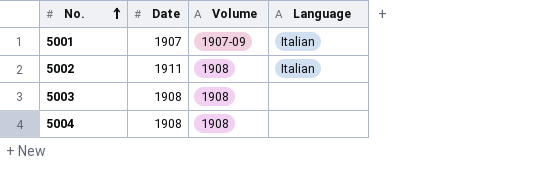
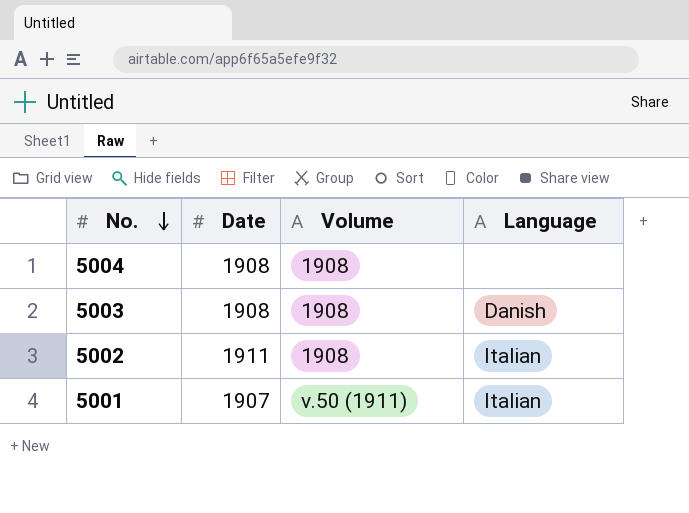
row order: No. ascending -> No. descending
5003 | Language: none -> Danish
5001 | Volume: 1907-09 -> v.50 (1911)

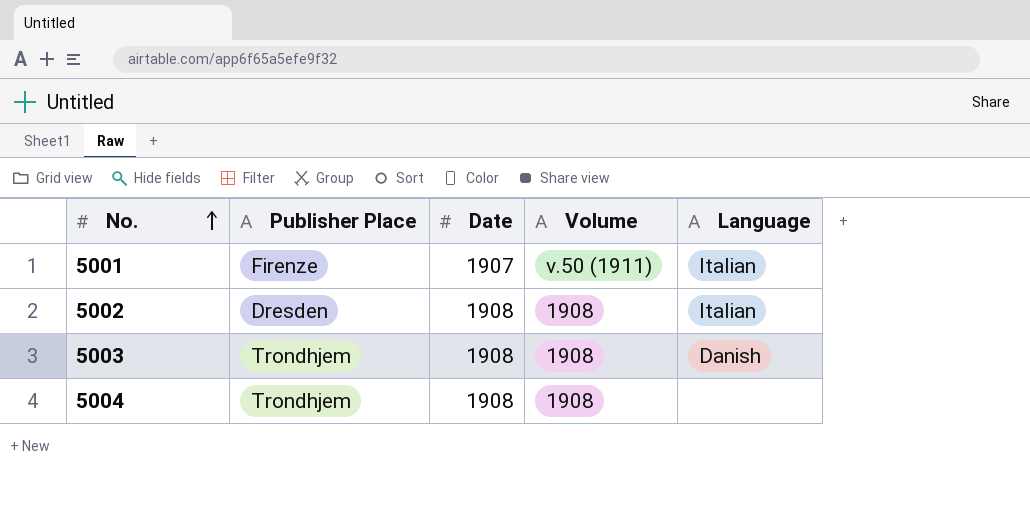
row order: No. descending -> No. ascending
column Publisher Place | position: none -> 2
5002 | Date: 1911 -> 1908

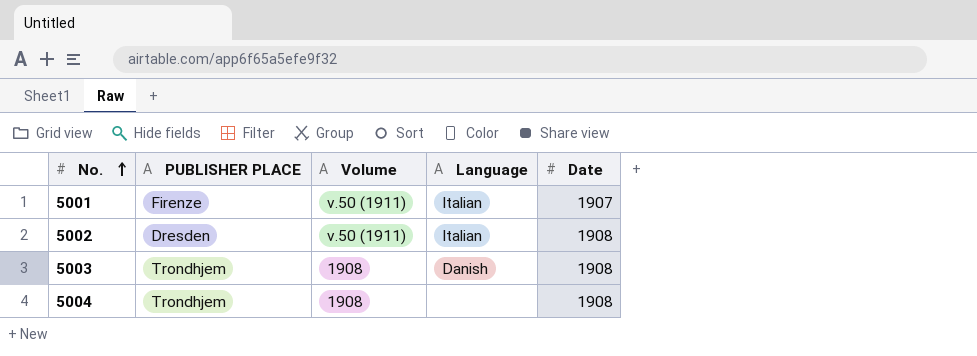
column name: Publisher Place -> PUBLISHER PLACE
column Date | position: 3 -> 5
5002 | Volume: 1908 -> v.50 (1911)

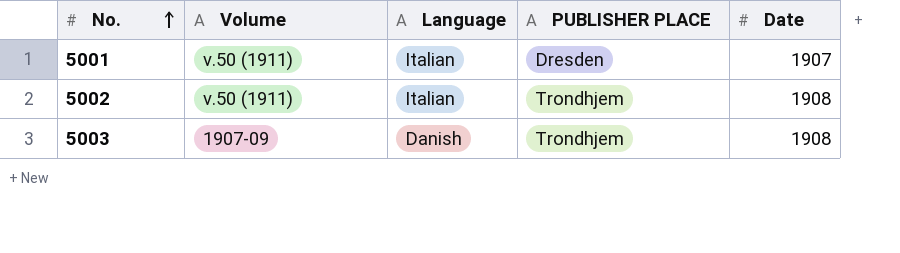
column PUBLISHER PLACE | position: 2 -> 4
row 5004: Trondhjem | 1908 | none | 1908 -> none
5001 | PUBLISHER PLACE: Firenze -> Dresden
5002 | PUBLISHER PLACE: Dresden -> Trondhjem
5003 | Volume: 1908 -> 1907-09

